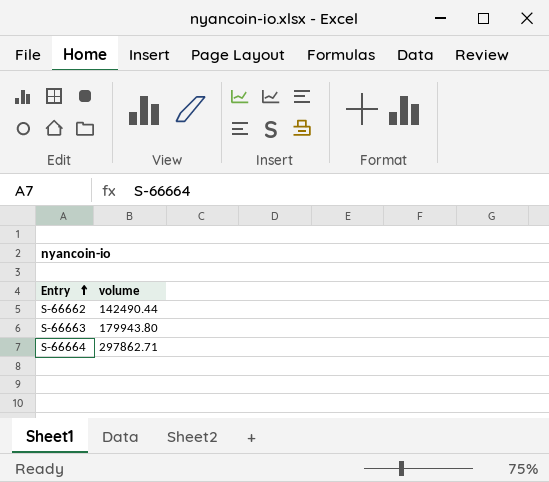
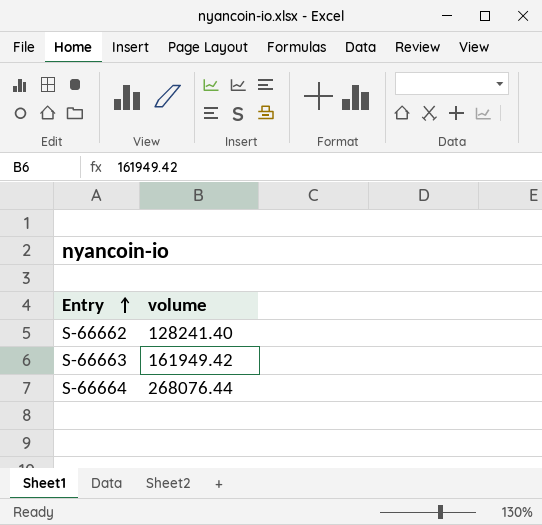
S-66662 | volume: 142490.44 -> 128241.40
S-66663 | volume: 179943.80 -> 161949.42
S-66664 | volume: 297862.71 -> 268076.44

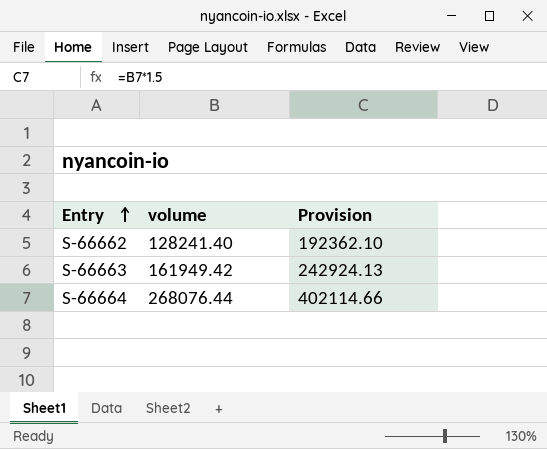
column Provision | formula: none -> [volume] * 1.5

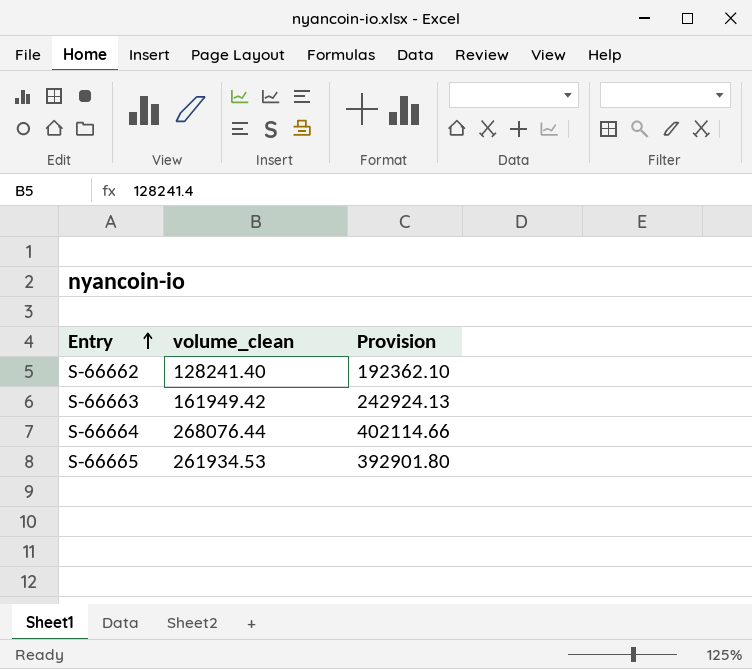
column name: volume -> volume_clean
row S-66665: none -> 261934.53 | 392901.80

